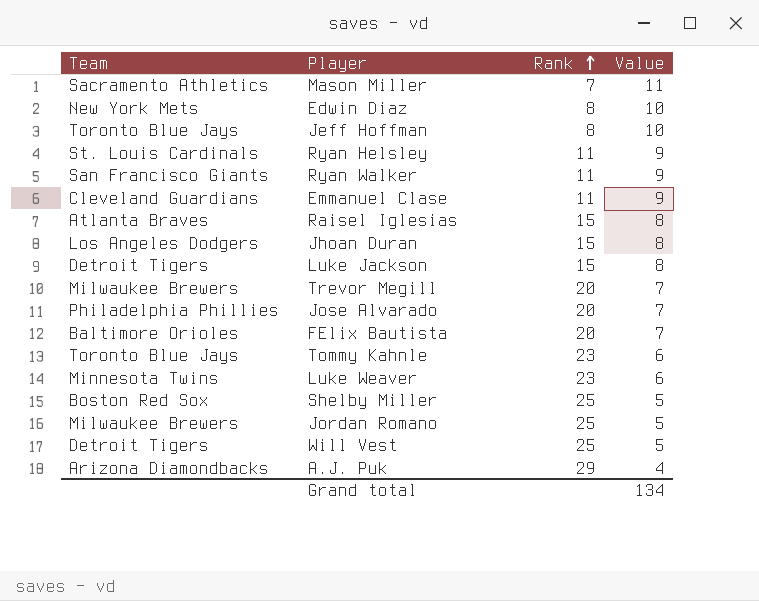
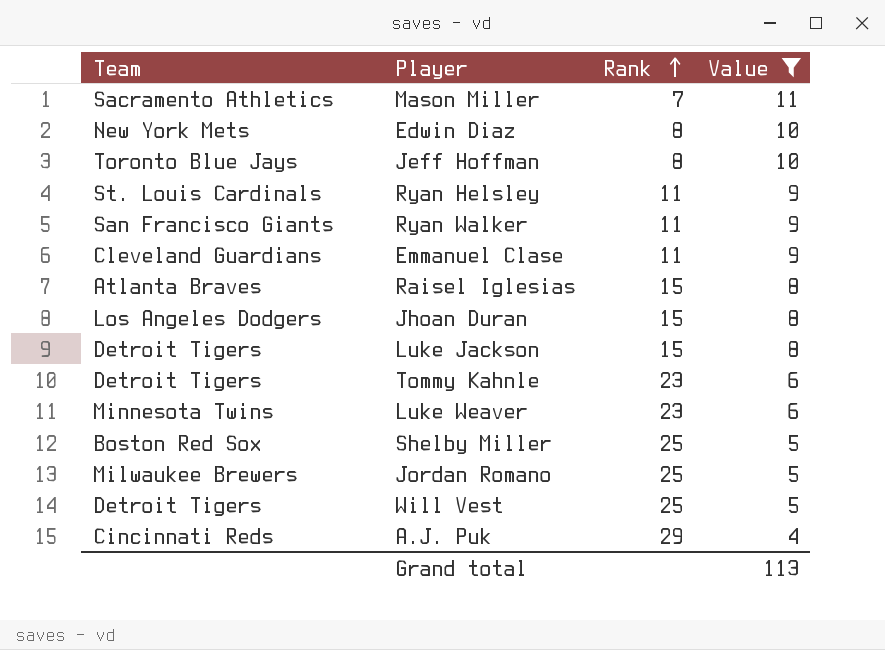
filter: none -> Value != 7
Tommy Kahnle | Team: Toronto Blue Jays -> Detroit Tigers
A.J. Puk | Team: Arizona Diamondbacks -> Cincinnati Reds
Grand total | Value: 134 -> 113

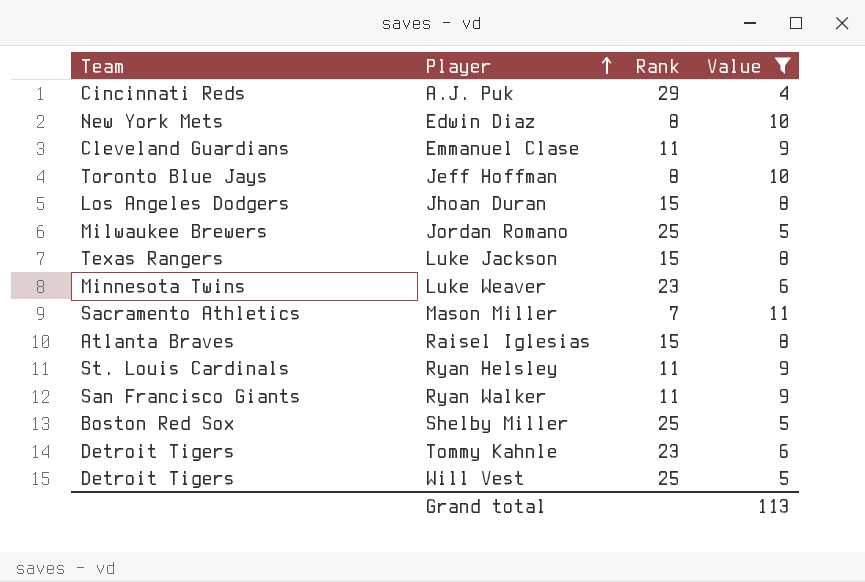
row order: Rank ascending -> Player ascending
Luke Jackson | Team: Detroit Tigers -> Texas Rangers

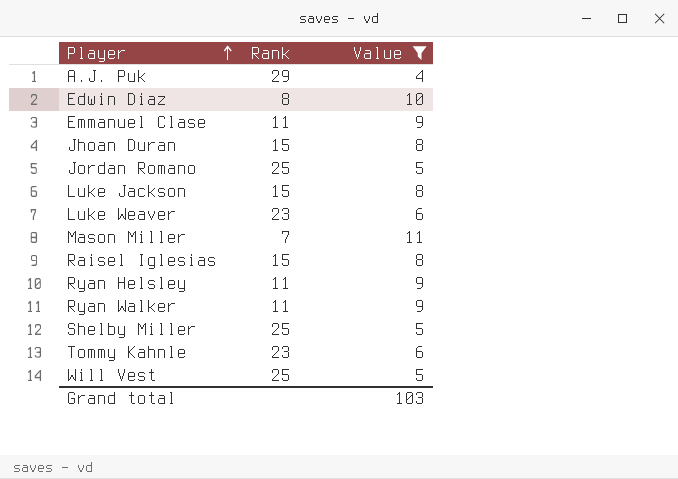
column Team | position: 1 -> none
row Jeff Hoffman: Toronto Blue Jays | 8 | 10 -> none
Grand total | Value: 113 -> 103

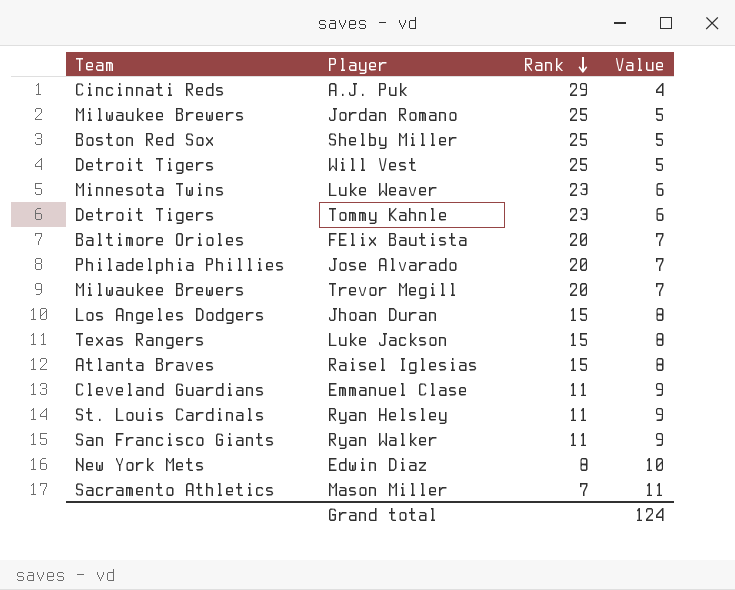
filter: Value != 7 -> none
row order: Player ascending -> Rank descending
column Team | position: none -> 1
Grand total | Value: 103 -> 124

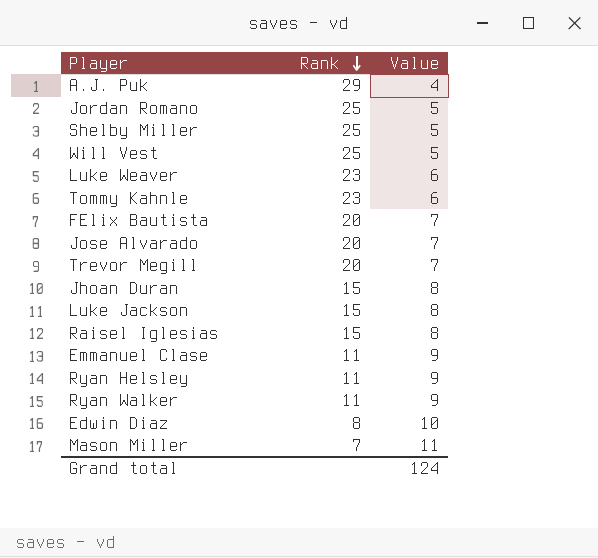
column Team | position: 1 -> none

